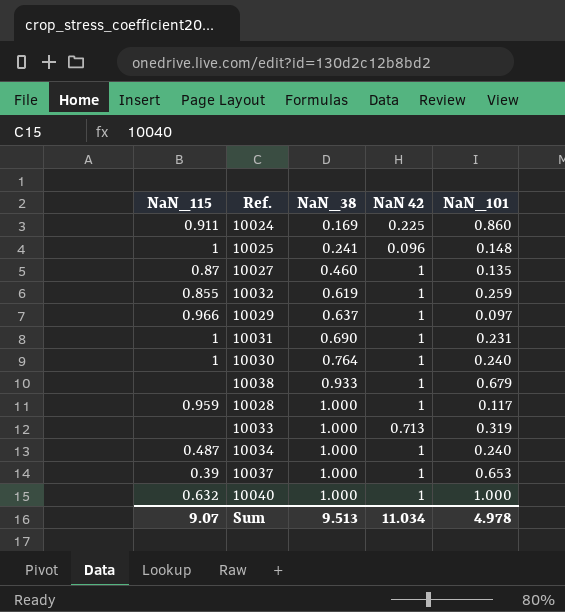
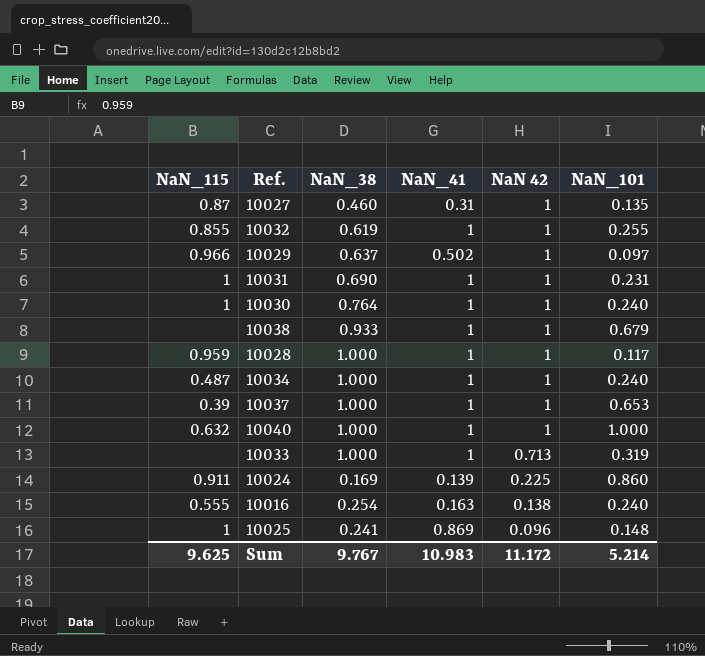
row order: NaN_38 ascending -> NaN 42 descending
column NaN_41 | position: none -> 4
10032 | NaN_101: 0.259 -> 0.255
row 10016: none -> 0.555 | 0.254 | 0.163 | 0.138 | 0.240
Sum | NaN_115: 9.07 -> 9.625
Sum | NaN_38: 9.513 -> 9.767
Sum | NaN 42: 11.034 -> 11.172
Sum | NaN_101: 4.978 -> 5.214

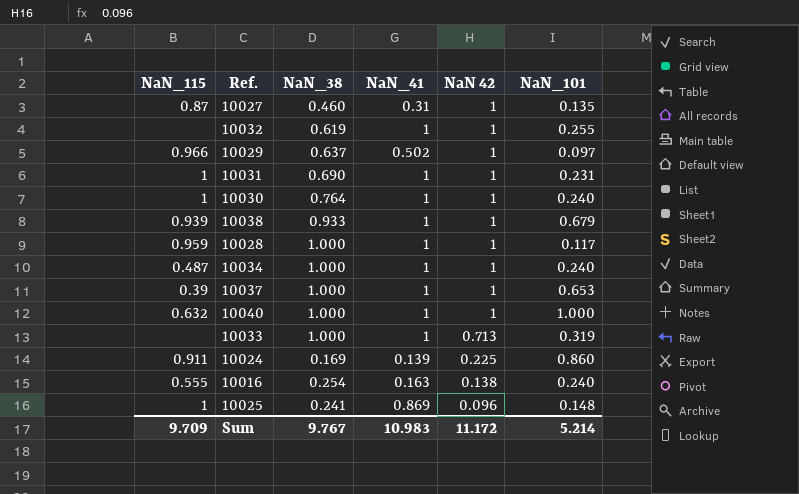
10032 | NaN_115: 0.855 -> none
10038 | NaN_115: none -> 0.939
Sum | NaN_115: 9.625 -> 9.709

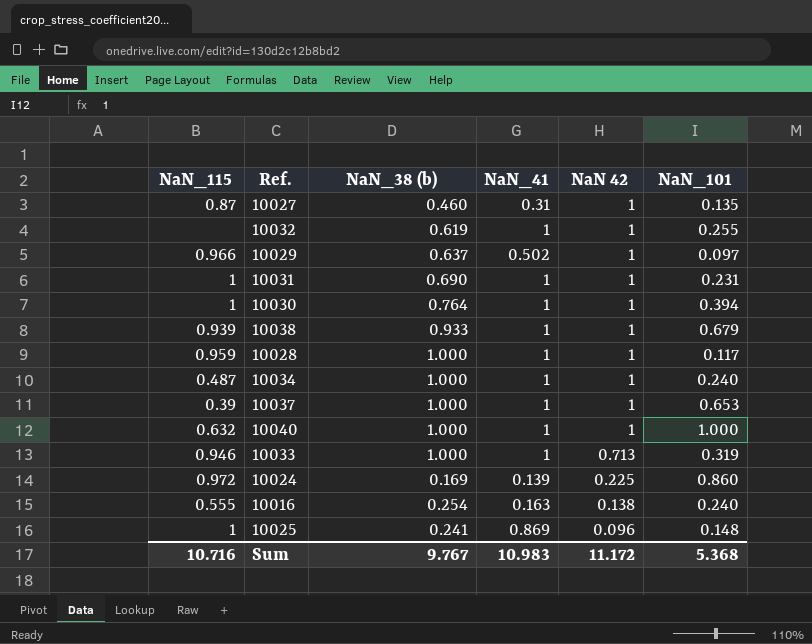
column name: NaN_38 -> NaN_38 (b)
10030 | NaN_101: 0.240 -> 0.394
10033 | NaN_115: none -> 0.946
10024 | NaN_115: 0.911 -> 0.972
Sum | NaN_115: 9.709 -> 10.716
Sum | NaN_101: 5.214 -> 5.368

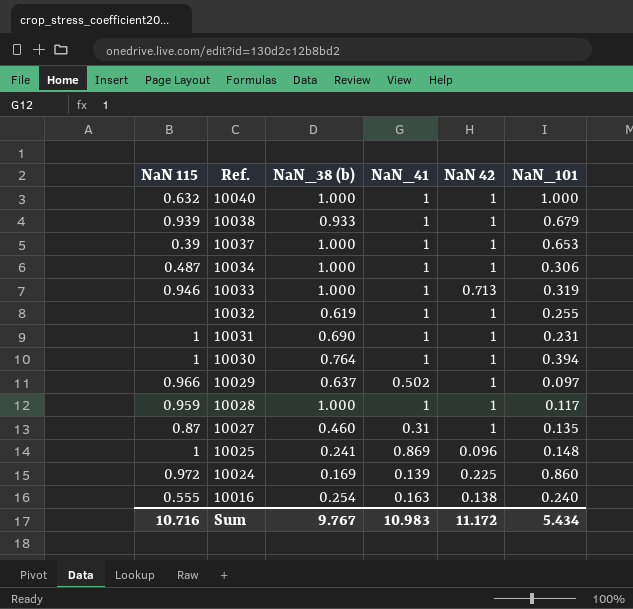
row order: NaN 42 descending -> Ref. descending
column name: NaN_115 -> NaN 115
10034 | NaN_101: 0.240 -> 0.306
Sum | NaN_101: 5.368 -> 5.434

